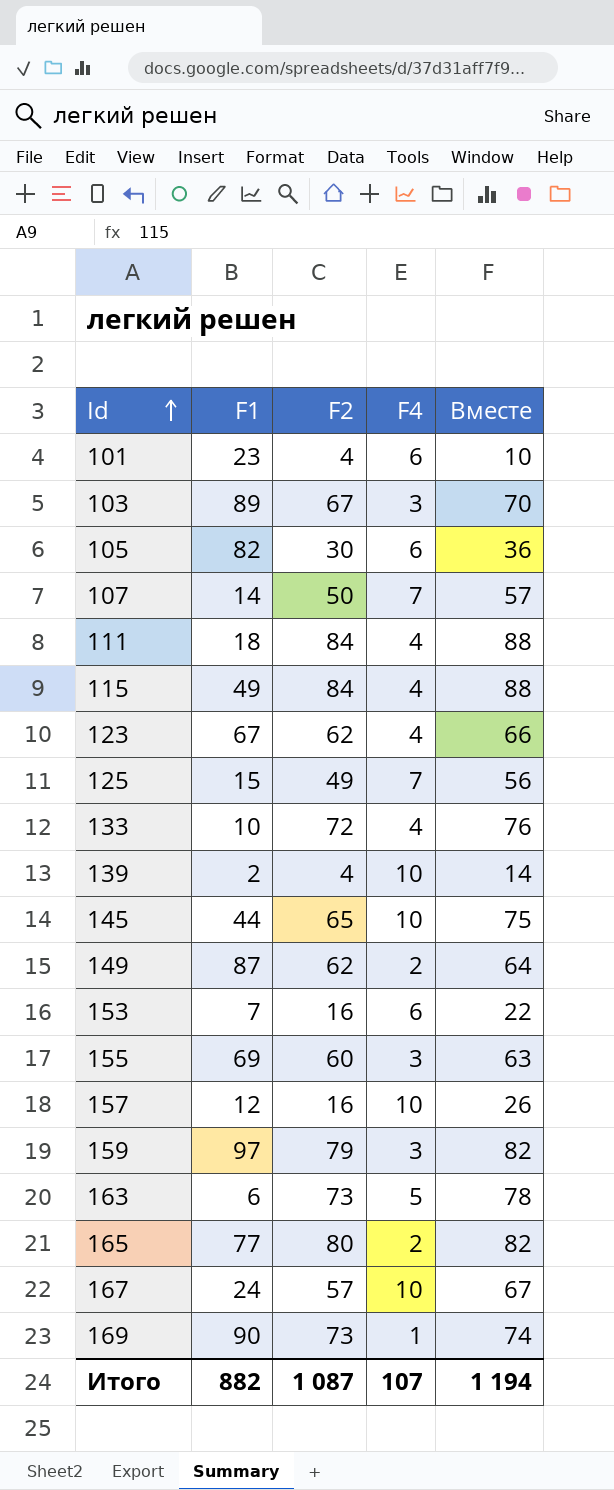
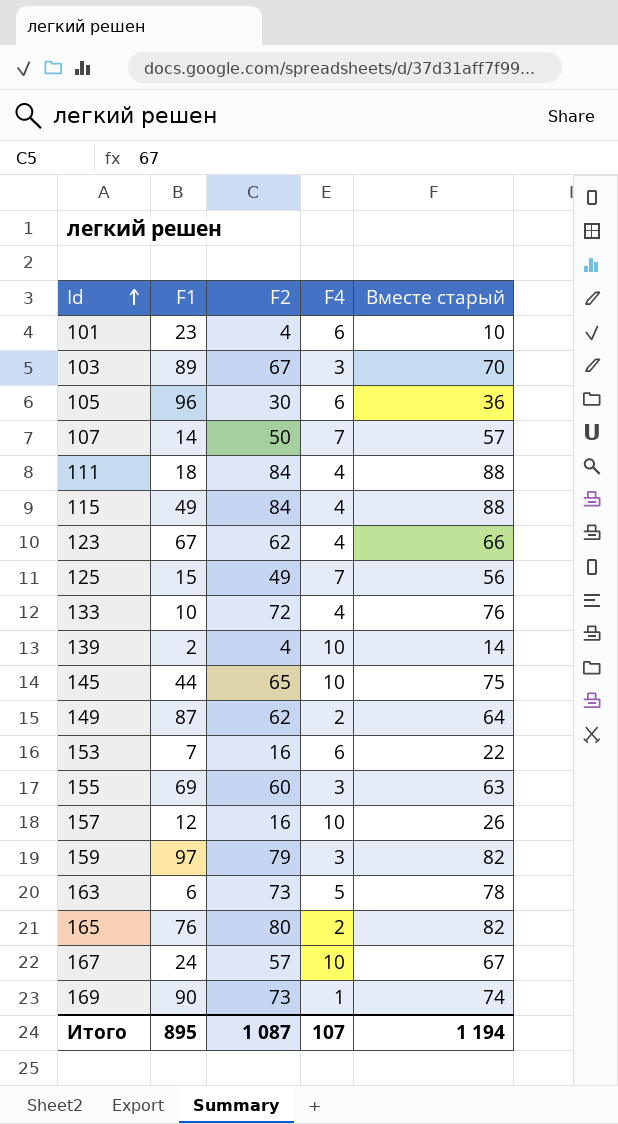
column name: Вместе -> Вместе старый
105 | F1: 82 -> 96
165 | F1: 77 -> 76
Итого | F1: 882 -> 895

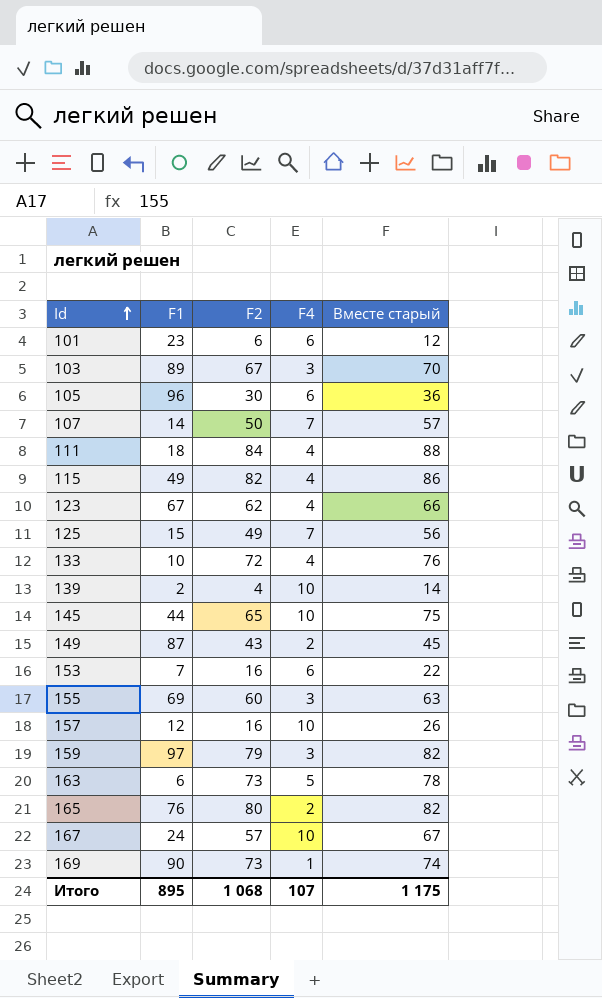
101 | F2: 4 -> 6
101 | Вместе старый: 10 -> 12
115 | F2: 84 -> 82
115 | Вместе старый: 88 -> 86
149 | F2: 62 -> 43
149 | Вместе старый: 64 -> 45
Итого | F2: 1 087 -> 1 068
Итого | Вместе старый: 1 194 -> 1 175

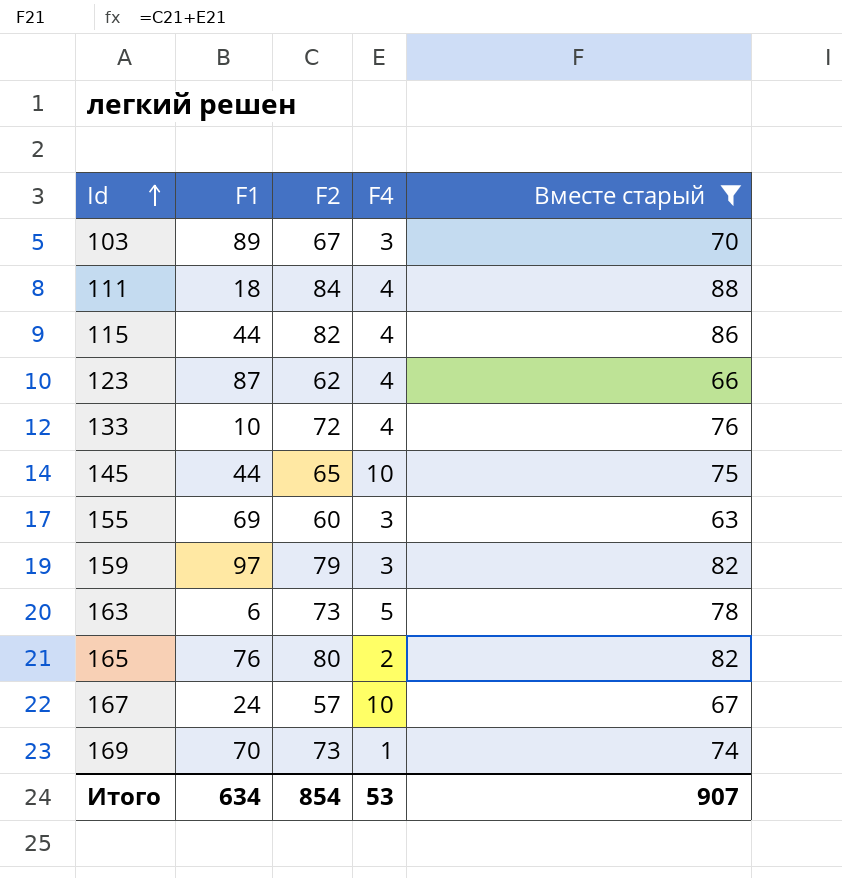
filter: none -> Вместе старый >= 63
115 | F1: 49 -> 44
123 | F1: 67 -> 87
169 | F1: 90 -> 70
Итого | F1: 895 -> 634
Итого | F2: 1 068 -> 854
Итого | F4: 107 -> 53
Итого | Вместе старый: 1 175 -> 907

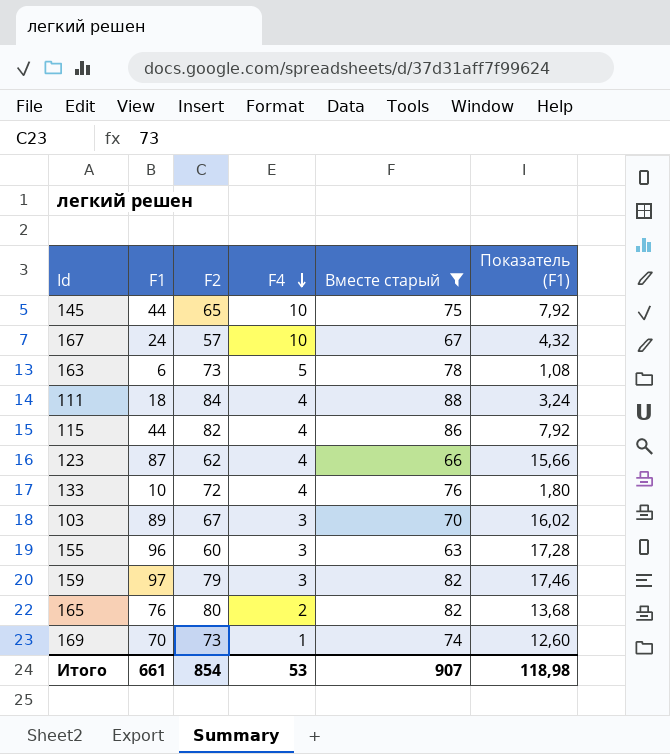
row order: Id ascending -> F4 descending
column Показатель (F1) | formula: none -> [F1] * 0,18
155 | F1: 69 -> 96
Итого | F1: 634 -> 661

